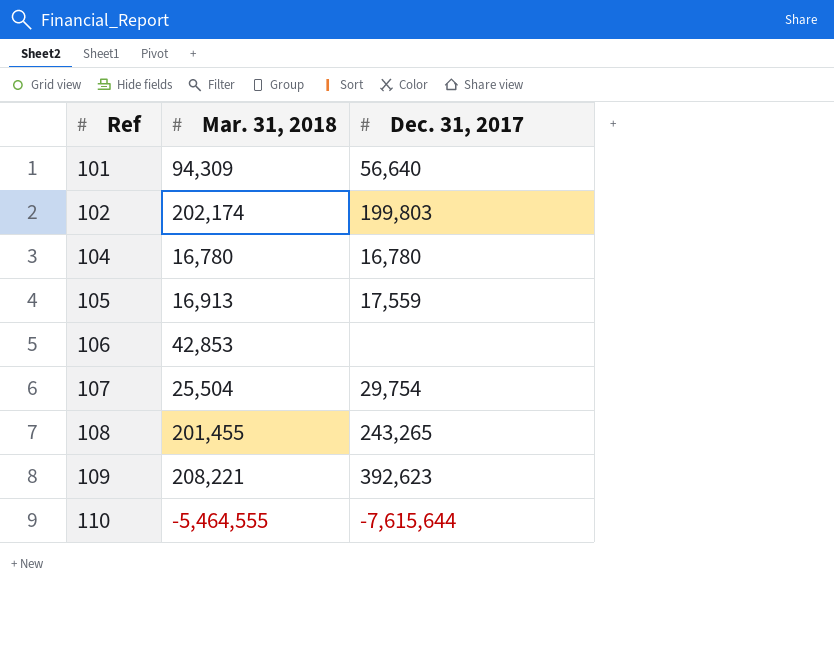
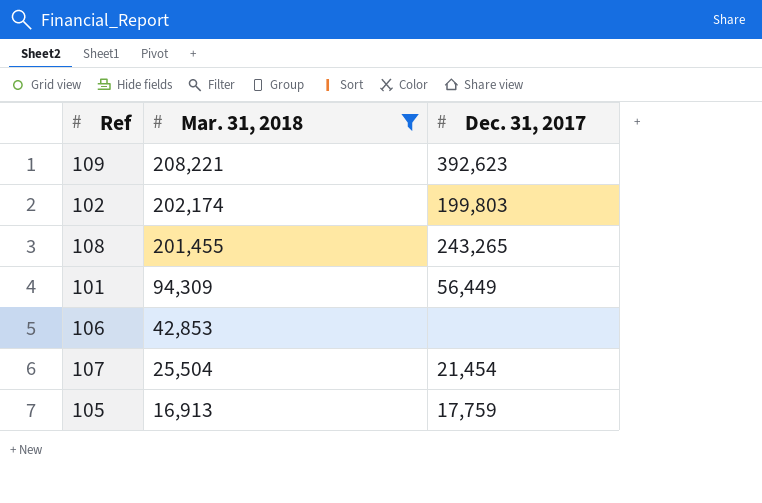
filter: none -> Mar. 31, 2018 >= 16,913
row order: Ref ascending -> Mar. 31, 2018 descending
101 | Dec. 31, 2017: 56,640 -> 56,449
107 | Dec. 31, 2017: 29,754 -> 21,454
105 | Dec. 31, 2017: 17,559 -> 17,759

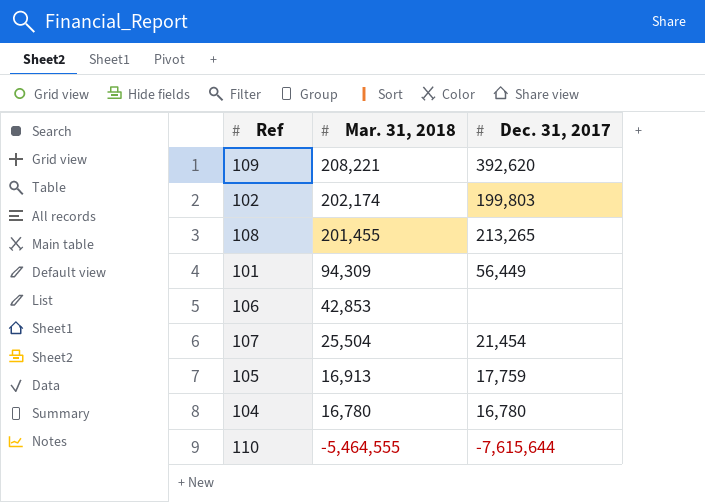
filter: Mar. 31, 2018 >= 16,913 -> none
109 | Dec. 31, 2017: 392,623 -> 392,620
108 | Dec. 31, 2017: 243,265 -> 213,265

